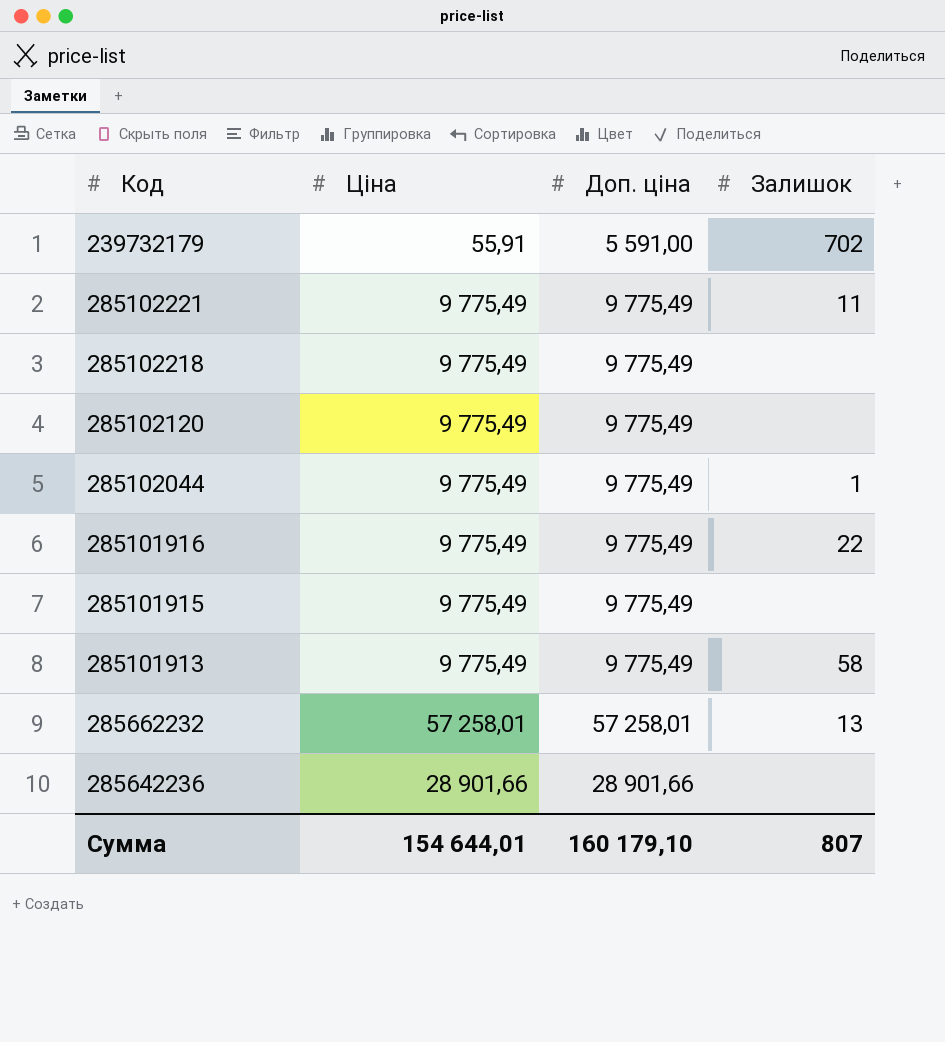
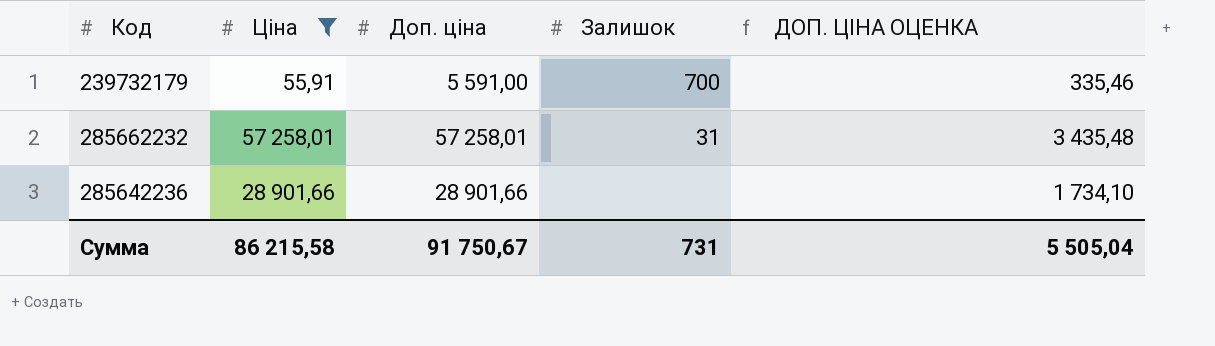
filter: none -> Ціна != 9 775,49
column ДОП. ЦІНА ОЦЕНКА | formula: none -> [Доп. ціна] * 0,06
239732179 | Залишок: 702 -> 700
285662232 | Залишок: 13 -> 31
Сумма | Ціна: 154 644,01 -> 86 215,58
Сумма | Доп. ціна: 160 179,10 -> 91 750,67
Сумма | Залишок: 807 -> 731

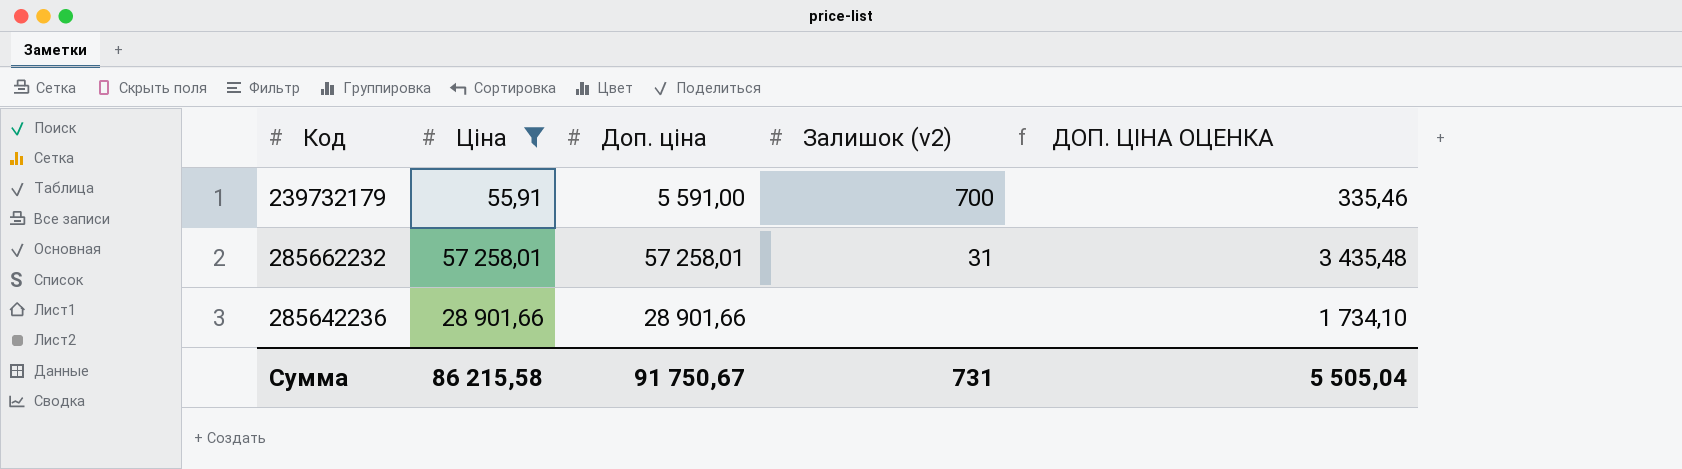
column name: Залишок -> Залишок (v2)

